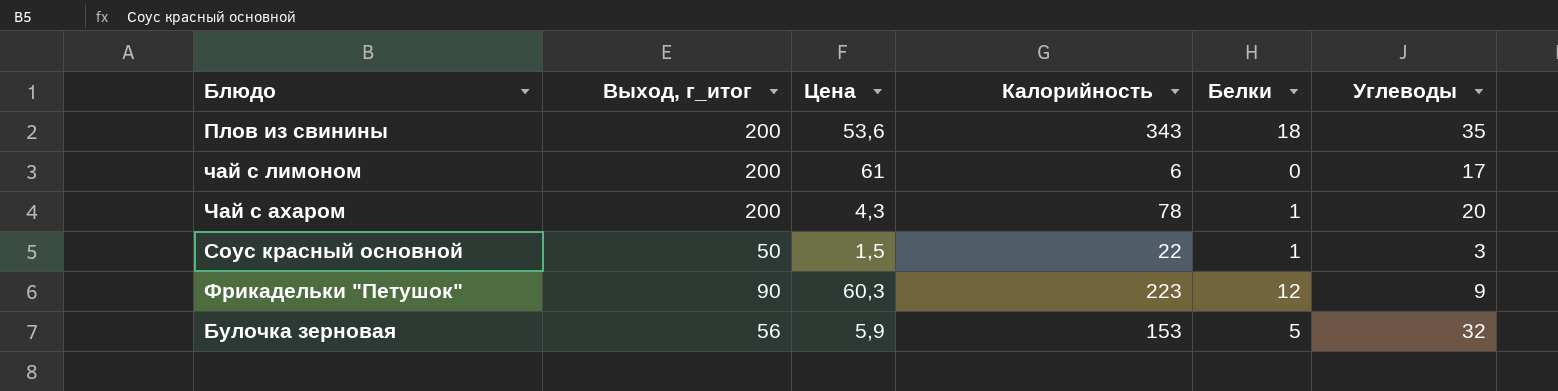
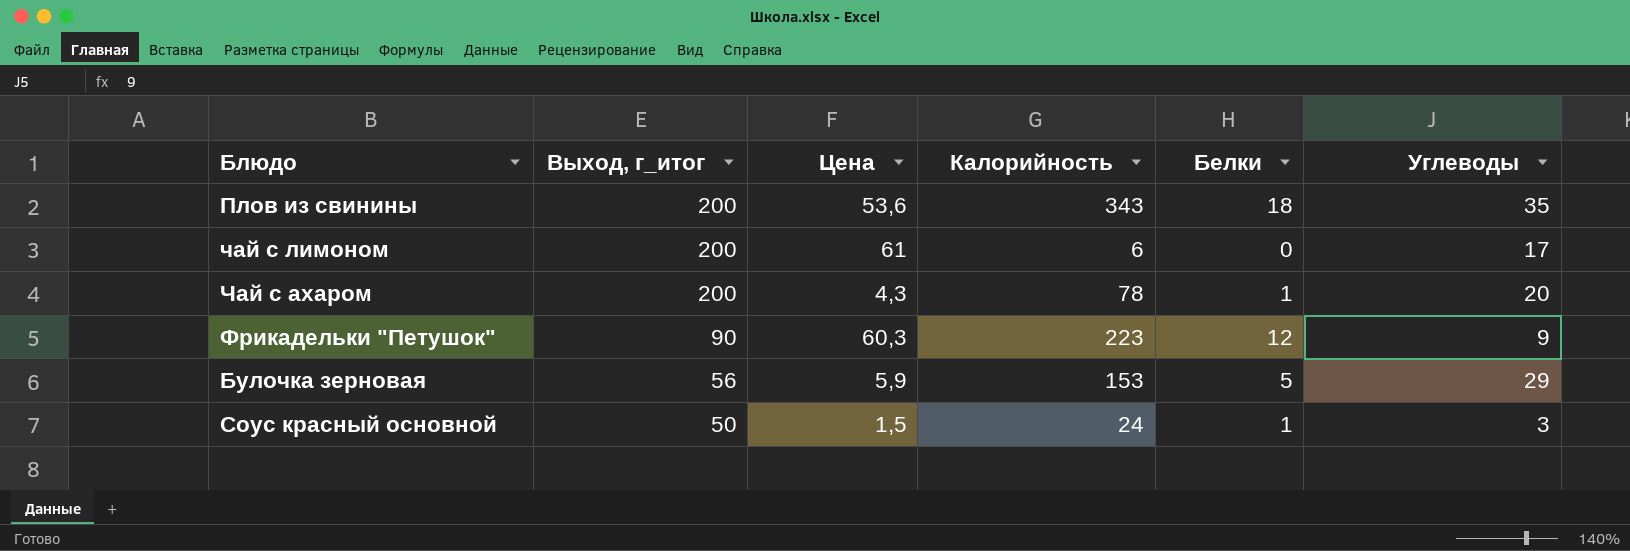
row order: none -> Выход, г_итог descending
Булочка зерновая | Углеводы: 32 -> 29
Соус красный основной | Калорийность: 22 -> 24

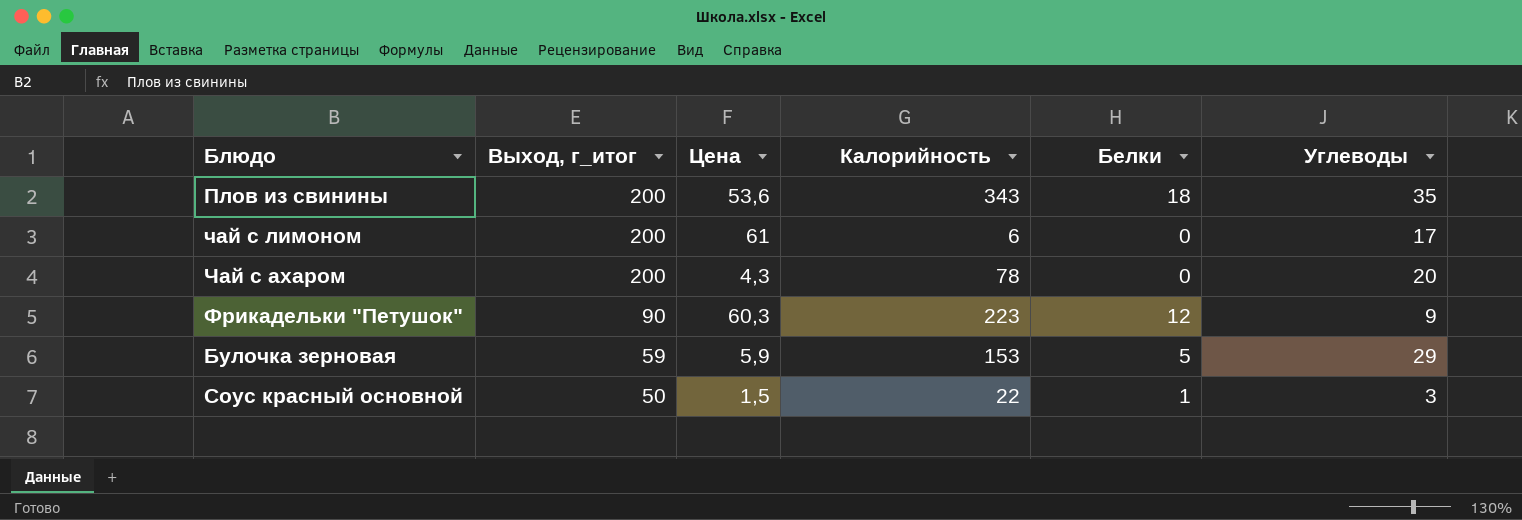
Чай с ахаром | Белки: 1 -> 0
Булочка зерновая | Выход, г_итог: 56 -> 59
Соус красный основной | Калорийность: 24 -> 22

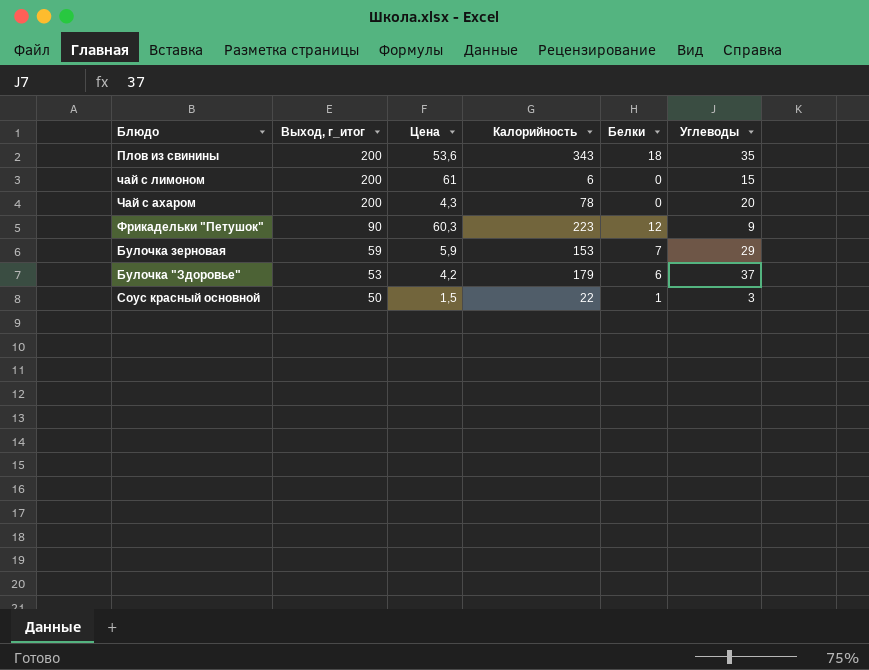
чай с лимоном | Углеводы: 17 -> 15
Булочка зерновая | Белки: 5 -> 7
row Булочка "Здоровье": none -> 53 | 4,2 | 179 | 6 | 37

